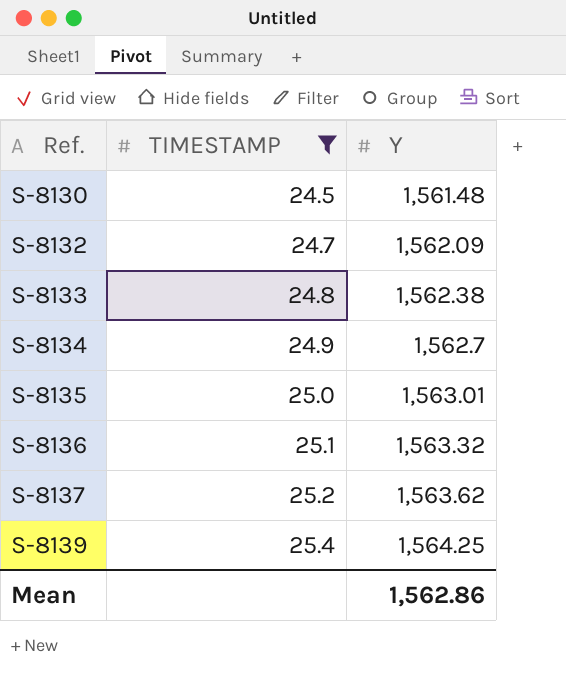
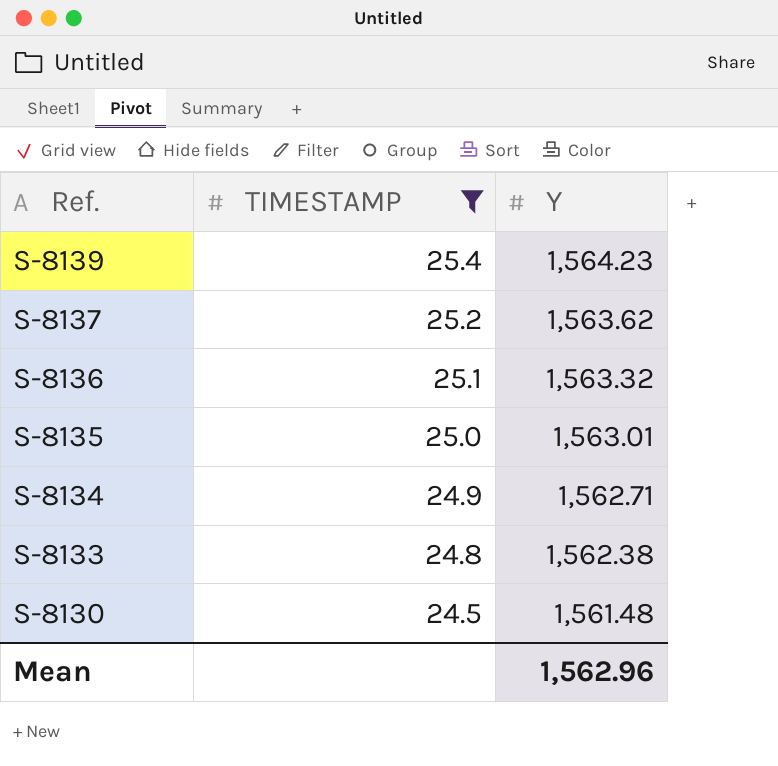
row order: Ref. ascending -> Ref. descending
row S-8132: 24.7 | 1,562.09 -> none
S-8139 | Y: 1,564.25 -> 1,564.23
S-8134 | Y: 1,562.7 -> 1,562.71
Mean | Y: 1,562.86 -> 1,562.96

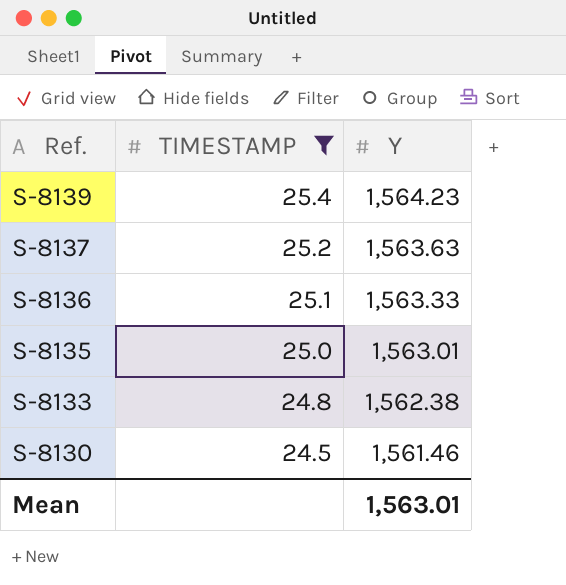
row S-8134: 24.9 | 1,562.71 -> none
S-8137 | Y: 1,563.62 -> 1,563.63
S-8136 | Y: 1,563.32 -> 1,563.33
S-8130 | Y: 1,561.48 -> 1,561.46
Mean | Y: 1,562.96 -> 1,563.01

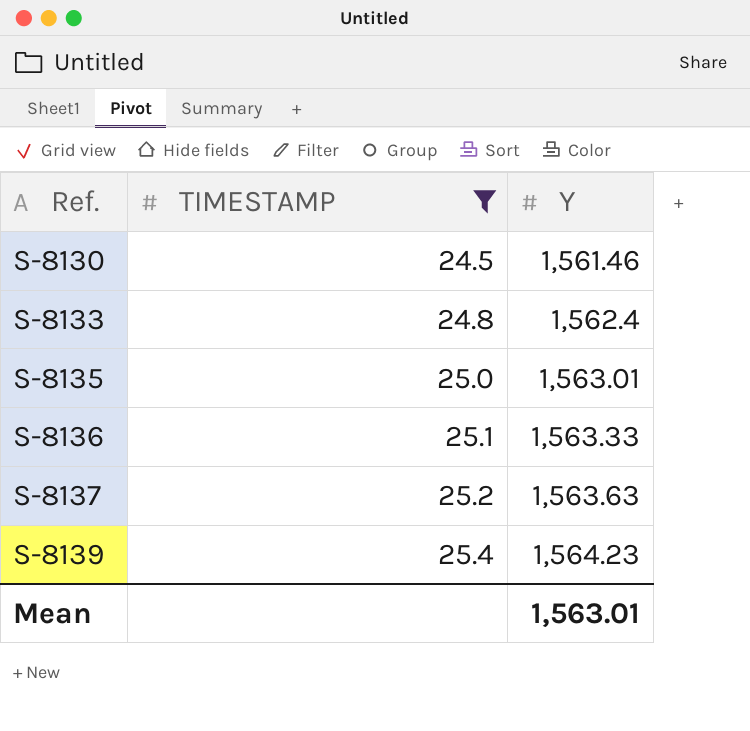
row order: Ref. descending -> Ref. ascending
S-8133 | Y: 1,562.38 -> 1,562.4

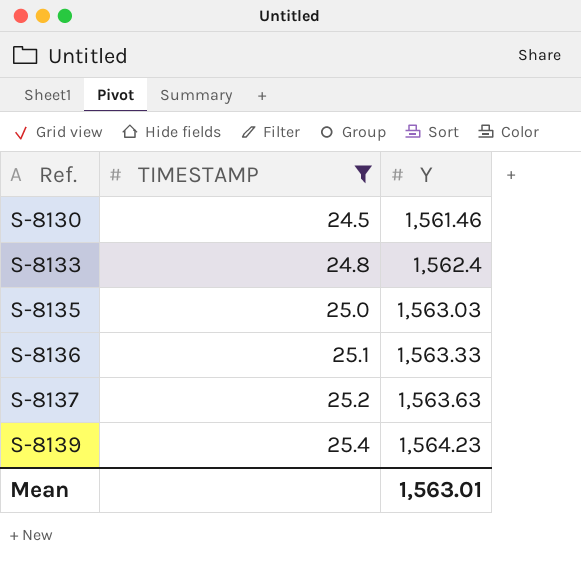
S-8135 | Y: 1,563.01 -> 1,563.03

